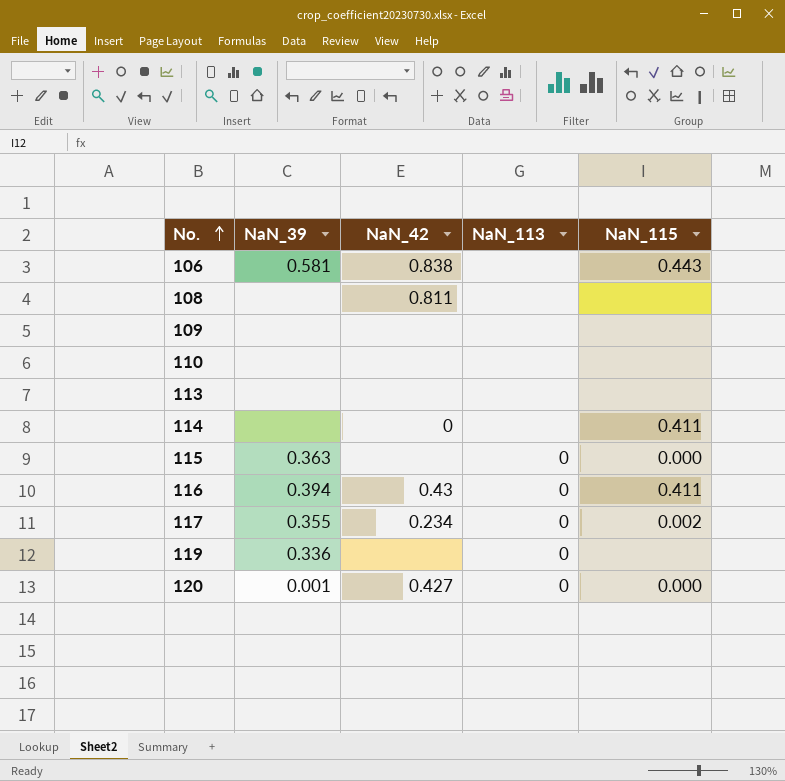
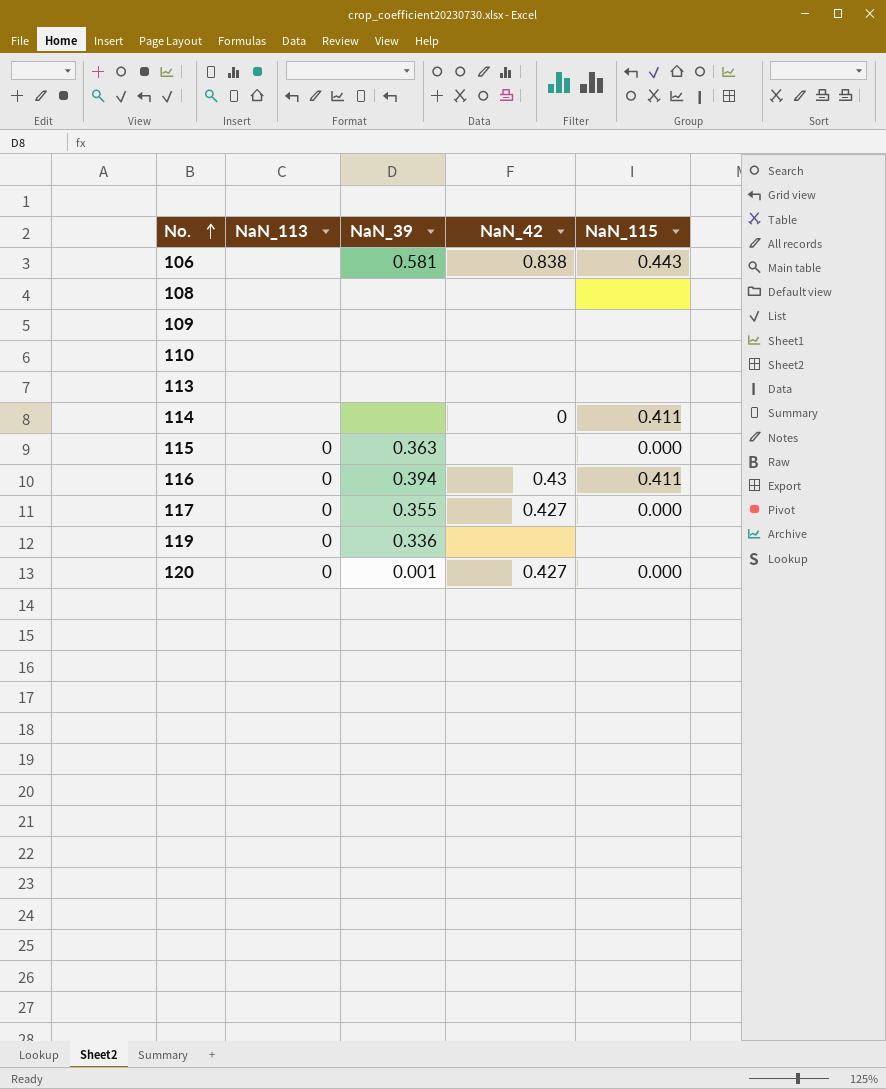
column NaN_113 | position: 4 -> 2
108 | NaN_42: 0.811 -> none
117 | NaN_42: 0.234 -> 0.427
117 | NaN_115: 0.002 -> 0.000

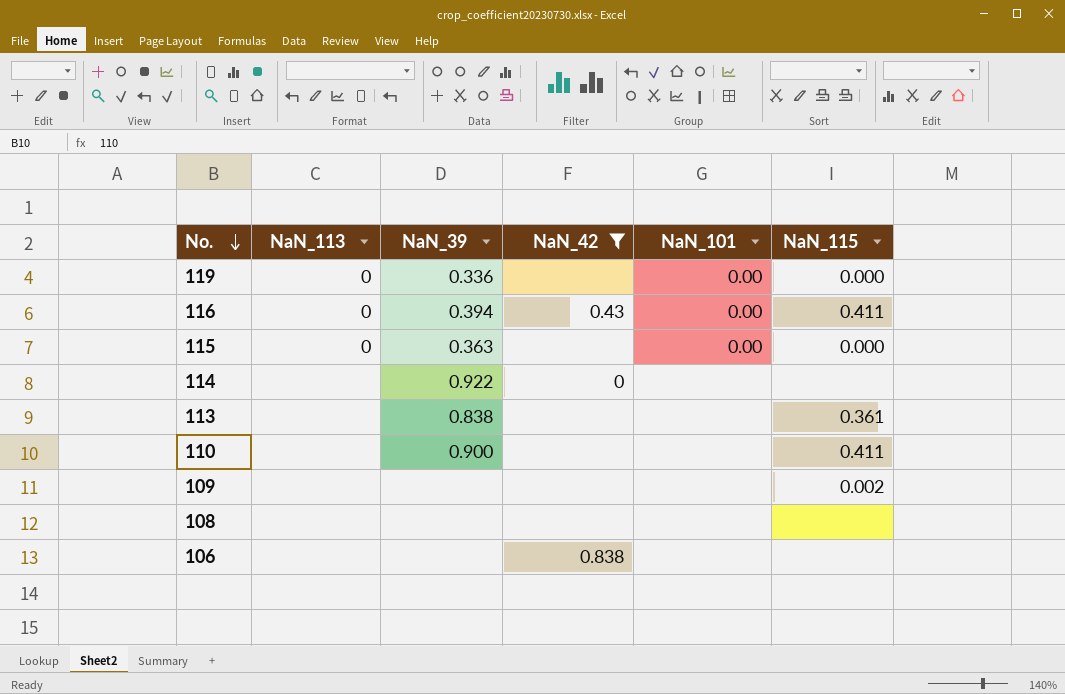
filter: none -> NaN_42 != 0.427
row order: No. ascending -> No. descending
column NaN_101 | position: none -> 5
119 | NaN_115: none -> 0.000
114 | NaN_39: none -> 0.922
114 | NaN_115: 0.411 -> none
113 | NaN_39: none -> 0.838
113 | NaN_115: none -> 0.361
110 | NaN_39: none -> 0.900
110 | NaN_115: none -> 0.411
109 | NaN_115: none -> 0.002
106 | NaN_39: 0.581 -> none
106 | NaN_115: 0.443 -> none

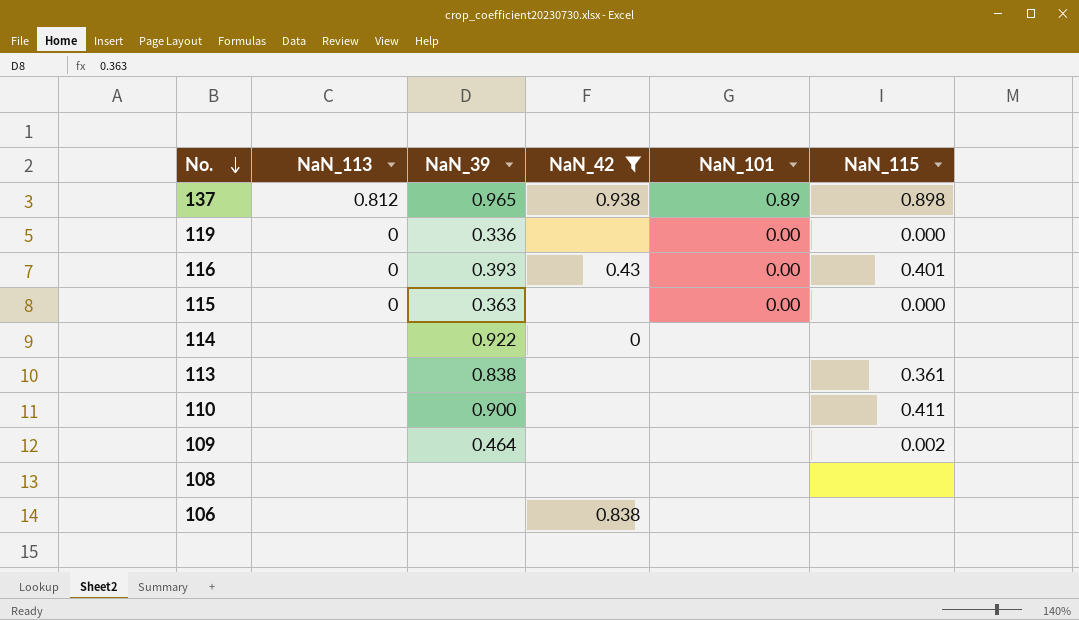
row 137: none -> 0.812 | 0.965 | 0.938 | 0.89 | 0.898
116 | NaN_39: 0.394 -> 0.393
116 | NaN_115: 0.411 -> 0.401
109 | NaN_39: none -> 0.464

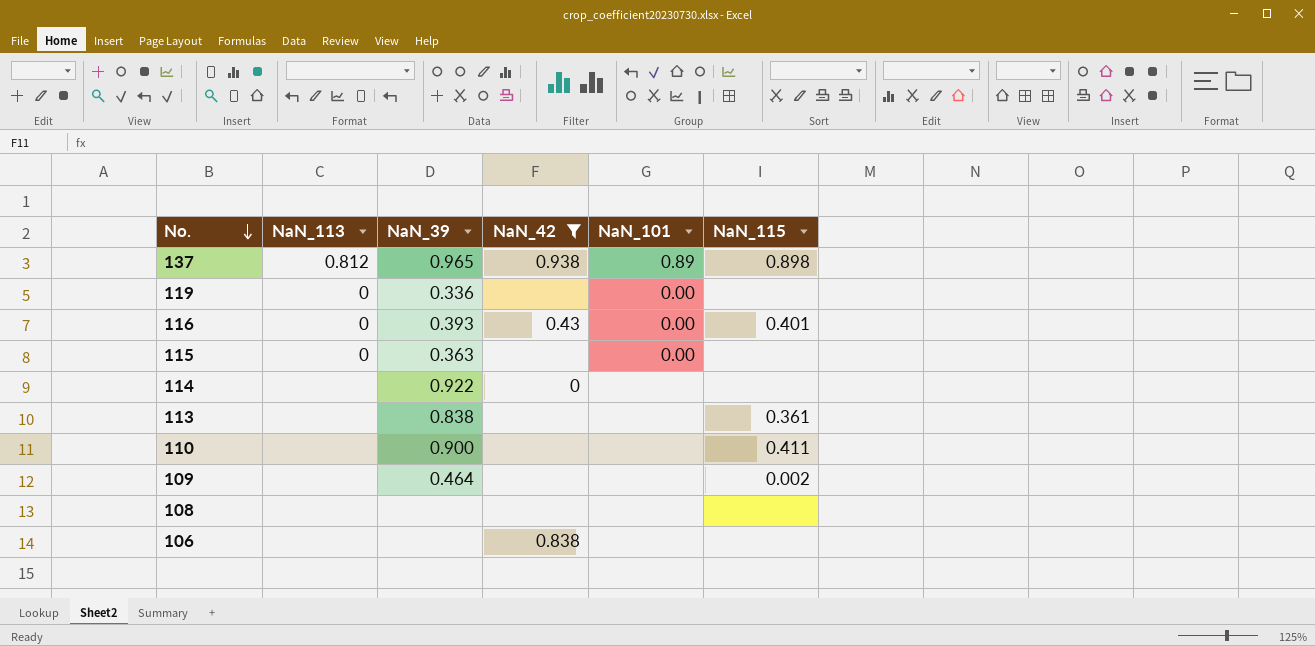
119 | NaN_115: 0.000 -> none
115 | NaN_115: 0.000 -> none

